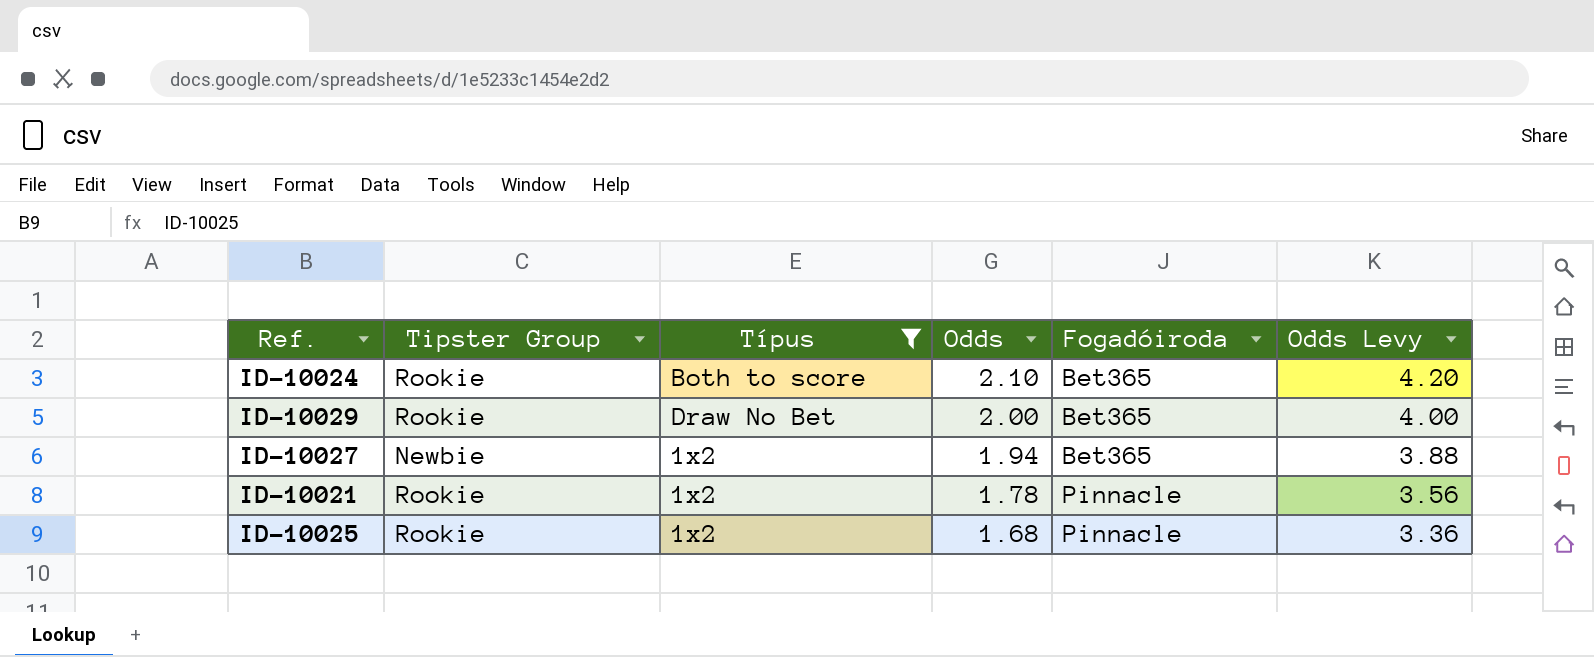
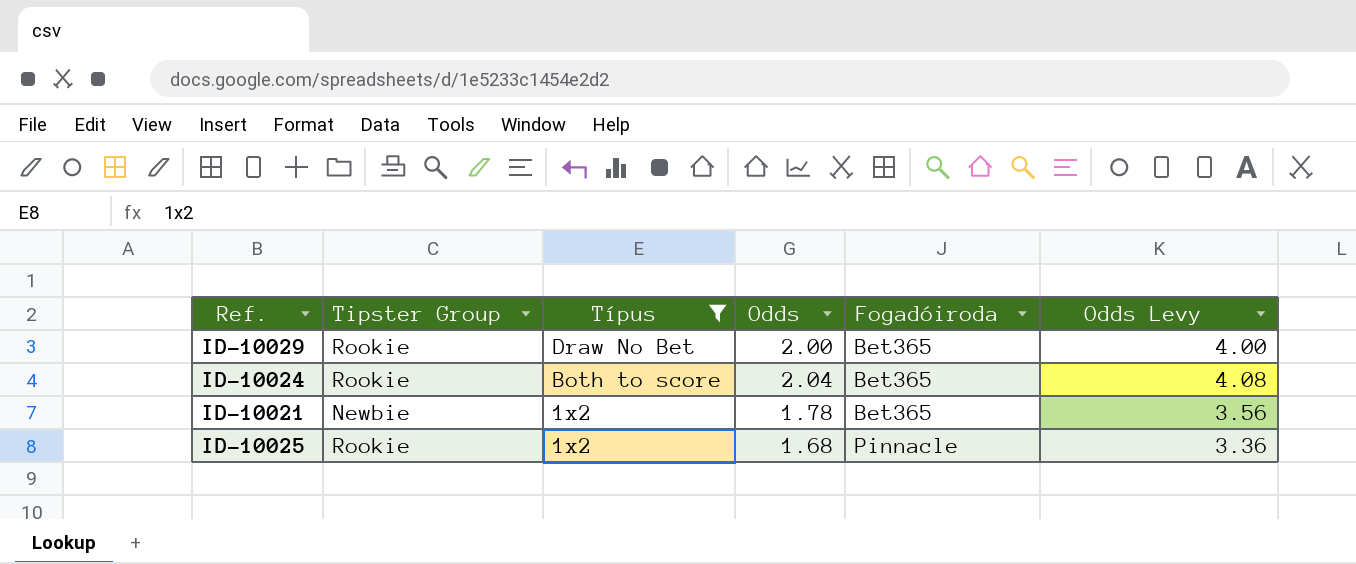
row order: Odds descending -> Típus descending
row ID-10027: Newbie | 1x2 | 1.94 | Bet365 | 3.88 -> none
ID-10024 | Odds: 2.10 -> 2.04
ID-10024 | Odds Levy: 4.20 -> 4.08
ID-10021 | Tipster Group: Rookie -> Newbie
ID-10021 | Fogadóiroda: Pinnacle -> Bet365

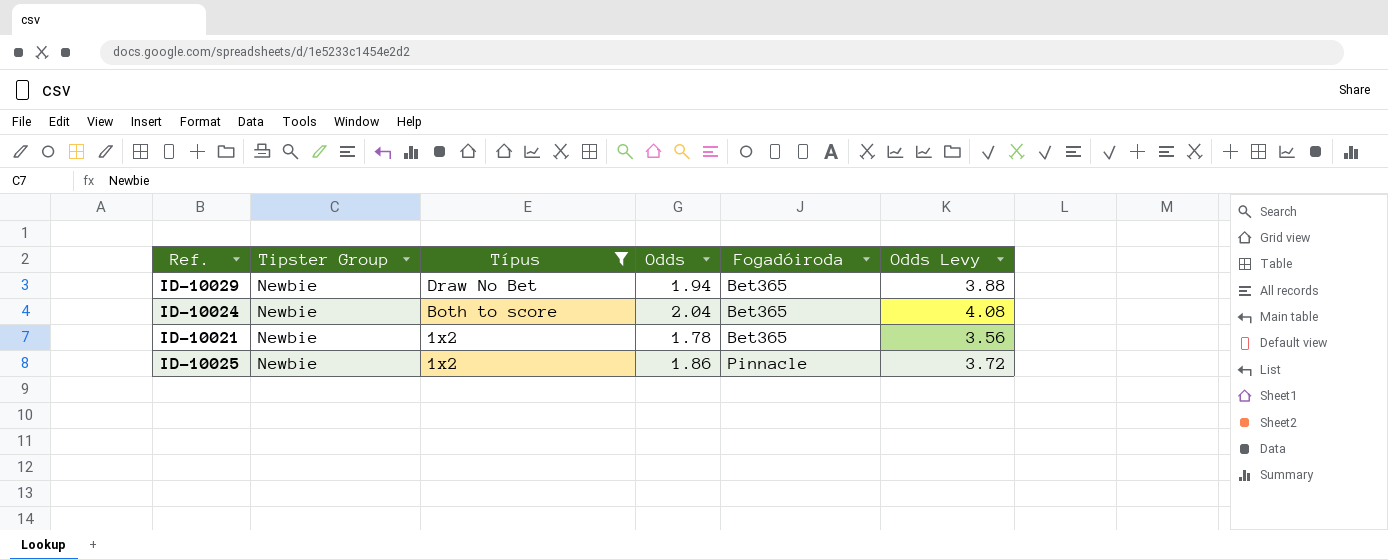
ID-10029 | Tipster Group: Rookie -> Newbie
ID-10029 | Odds: 2.00 -> 1.94
ID-10029 | Odds Levy: 4.00 -> 3.88
ID-10024 | Tipster Group: Rookie -> Newbie
ID-10025 | Tipster Group: Rookie -> Newbie
ID-10025 | Odds: 1.68 -> 1.86
ID-10025 | Odds Levy: 3.36 -> 3.72

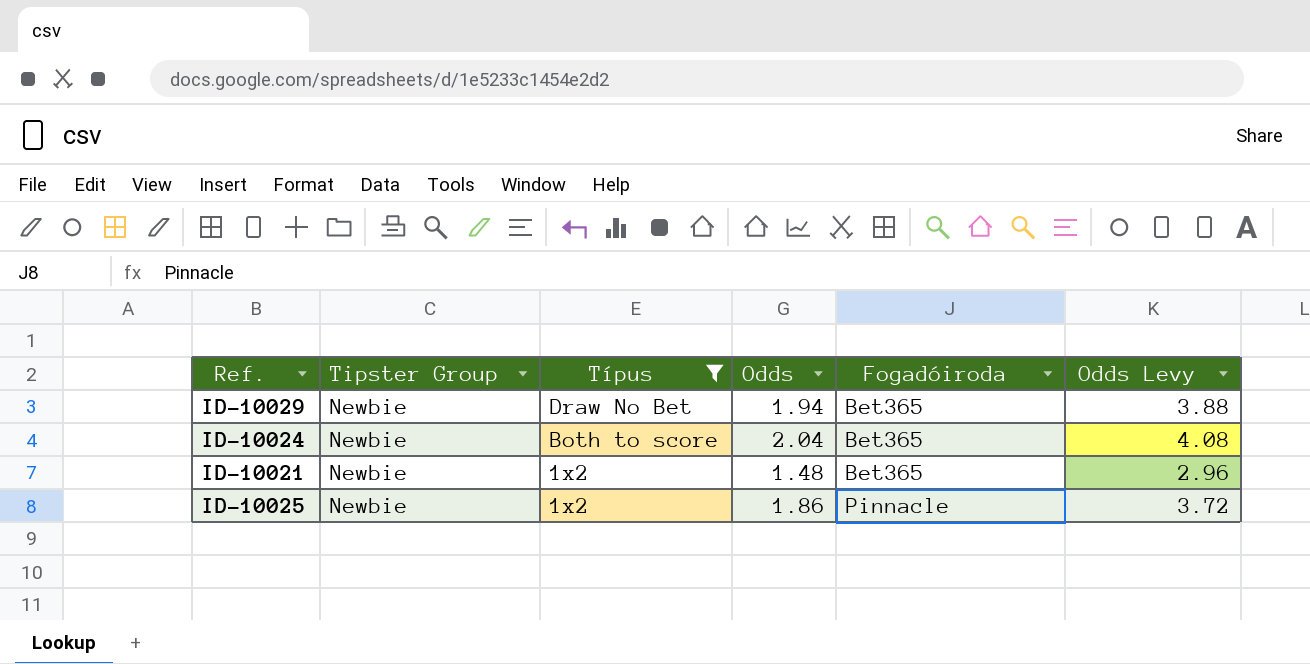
ID-10021 | Odds: 1.78 -> 1.48
ID-10021 | Odds Levy: 3.56 -> 2.96

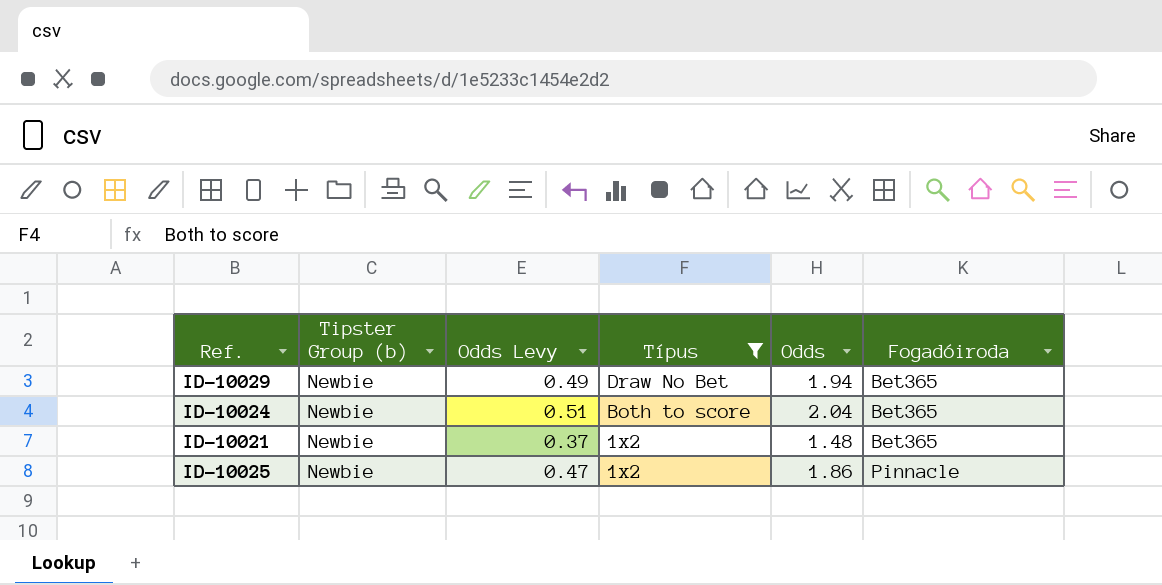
column name: Tipster Group -> Tipster Group (b)
column Odds Levy | formula: [Odds] * 2 -> [Odds] * 0.25
column Odds Levy | position: 6 -> 3

